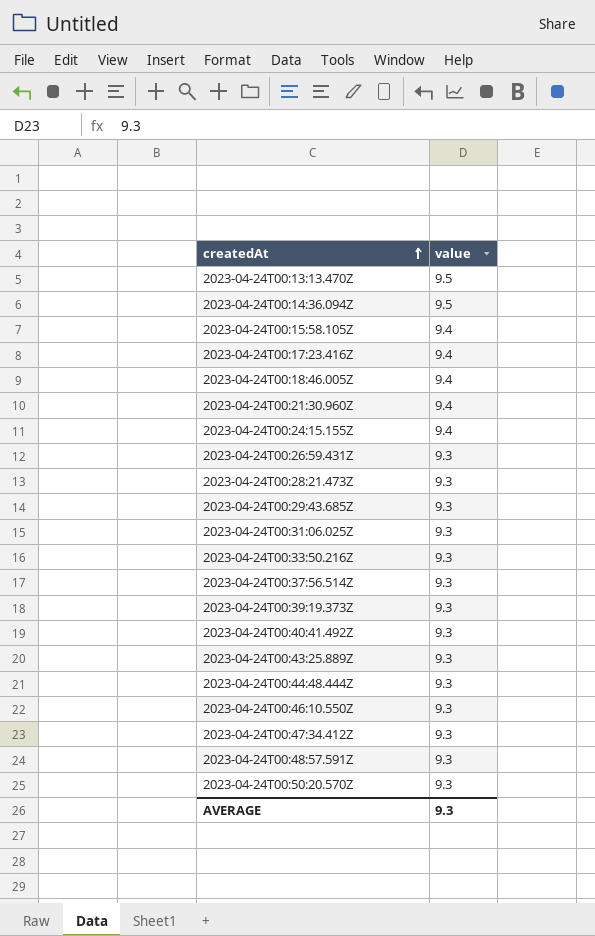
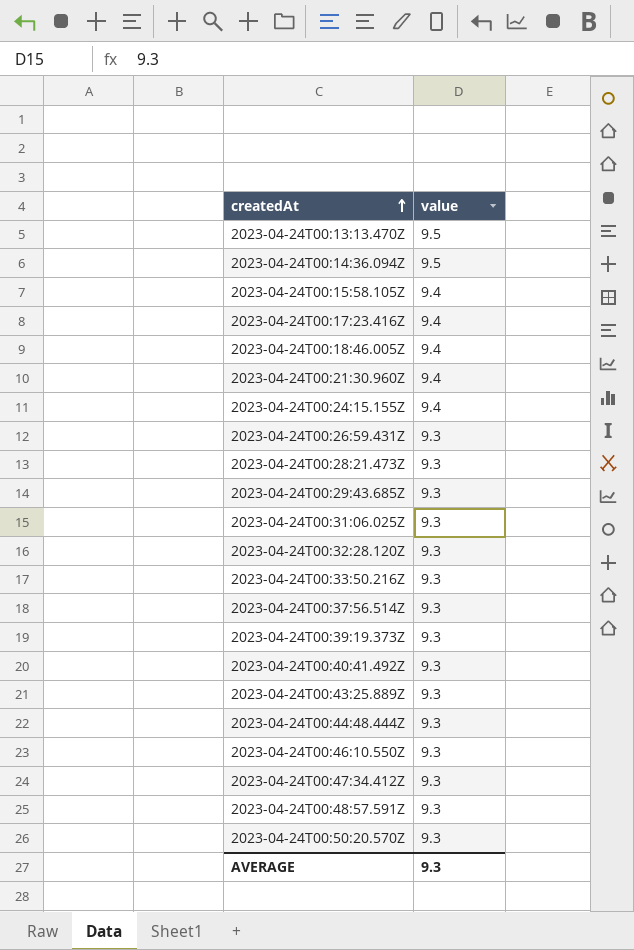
row 2023-04-24T00:32:28.120Z: none -> 9.3

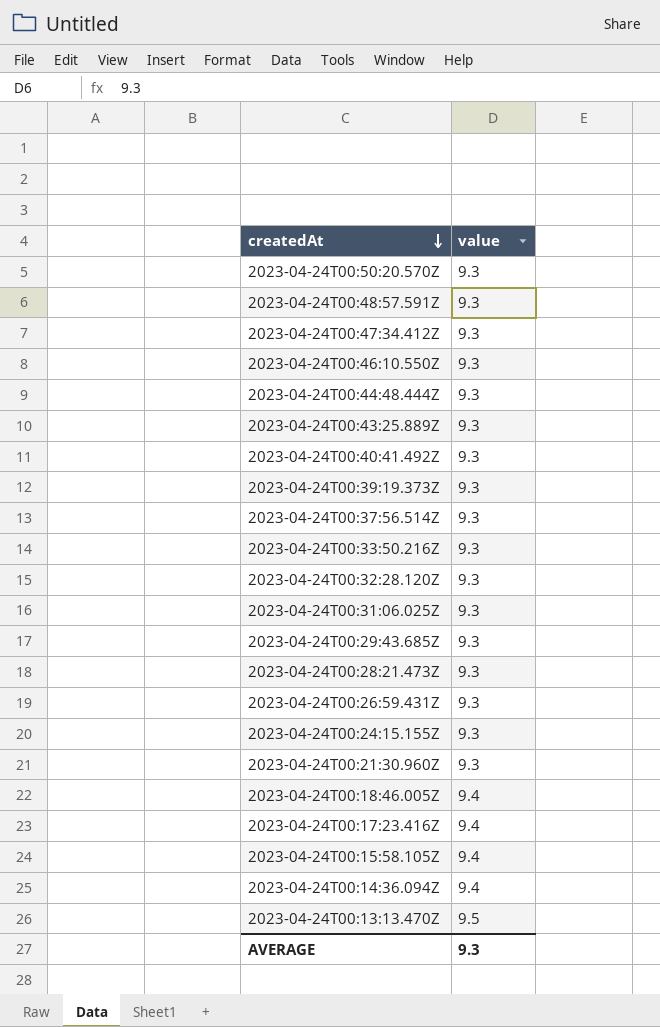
row order: createdAt ascending -> createdAt descending
2023-04-24T00:24:15.155Z | value: 9.4 -> 9.3
2023-04-24T00:21:30.960Z | value: 9.4 -> 9.3
2023-04-24T00:14:36.094Z | value: 9.5 -> 9.4

